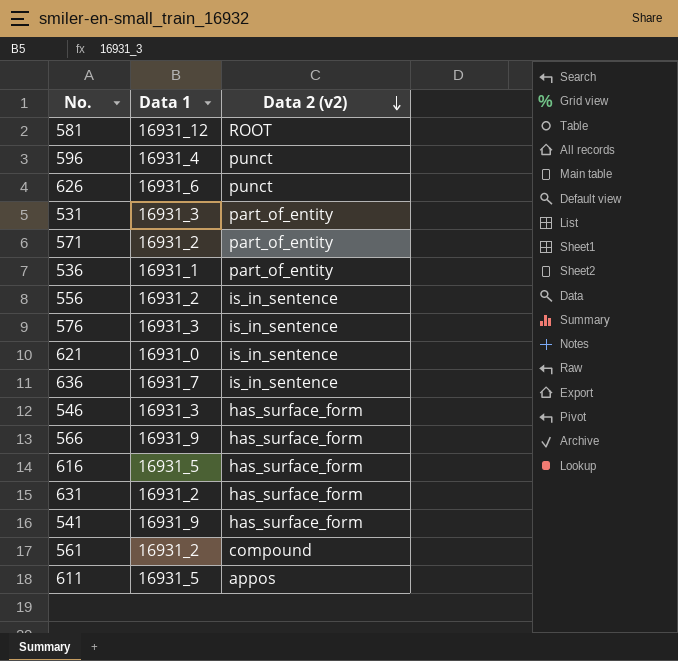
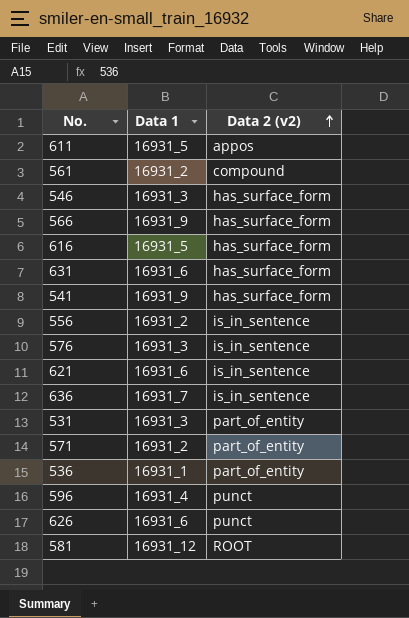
row order: Data 2 (v2) descending -> Data 2 (v2) ascending
631 | Data 1: 16931_2 -> 16931_6
621 | Data 1: 16931_0 -> 16931_6

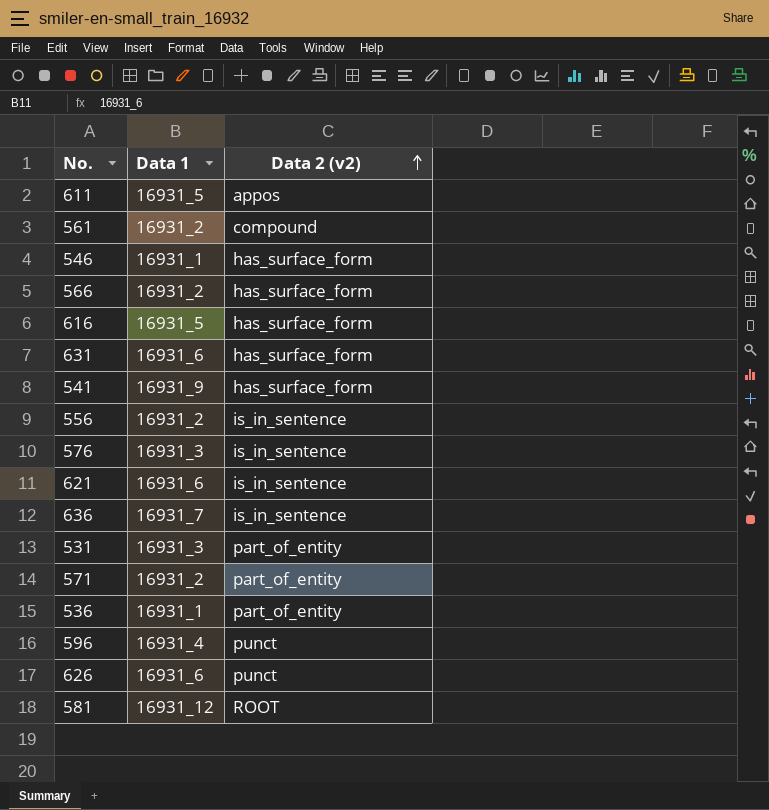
546 | Data 1: 16931_3 -> 16931_1
566 | Data 1: 16931_9 -> 16931_2

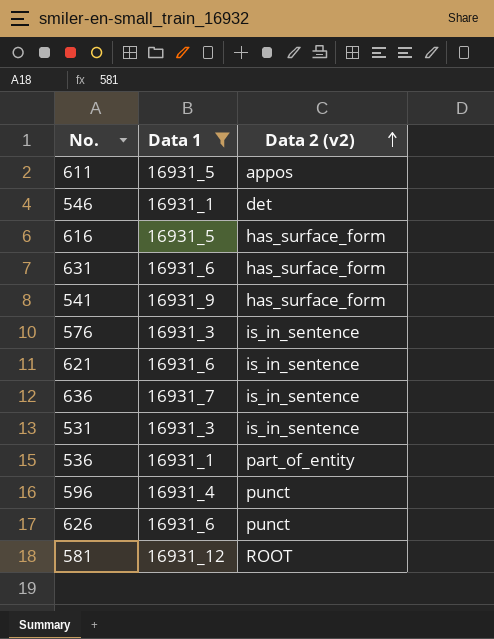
filter: none -> Data 1 != 16931_2
546 | Data 2 (v2): has_surface_form -> det
531 | Data 2 (v2): part_of_entity -> is_in_sentence

